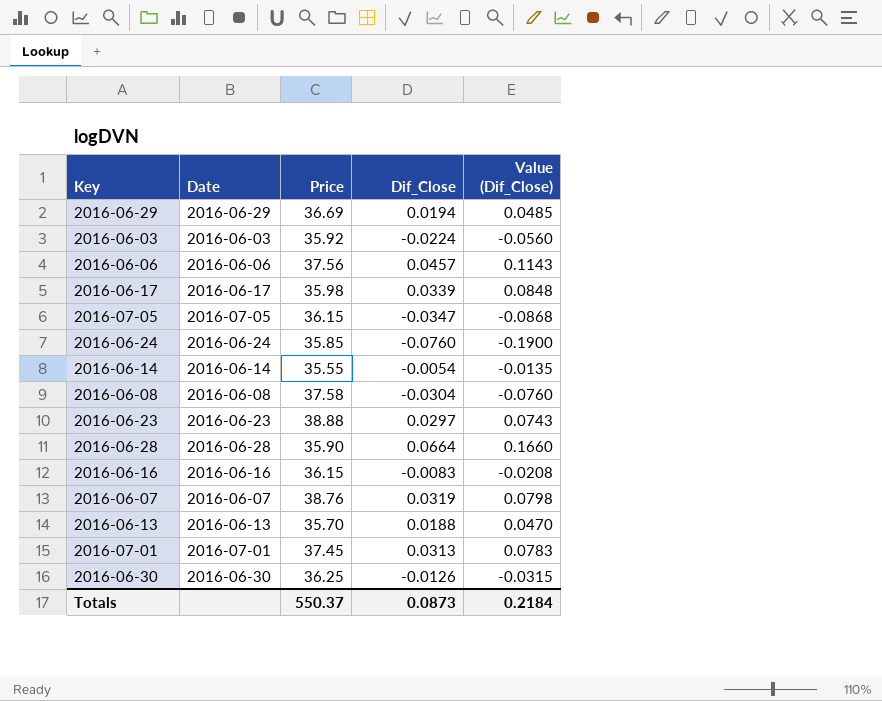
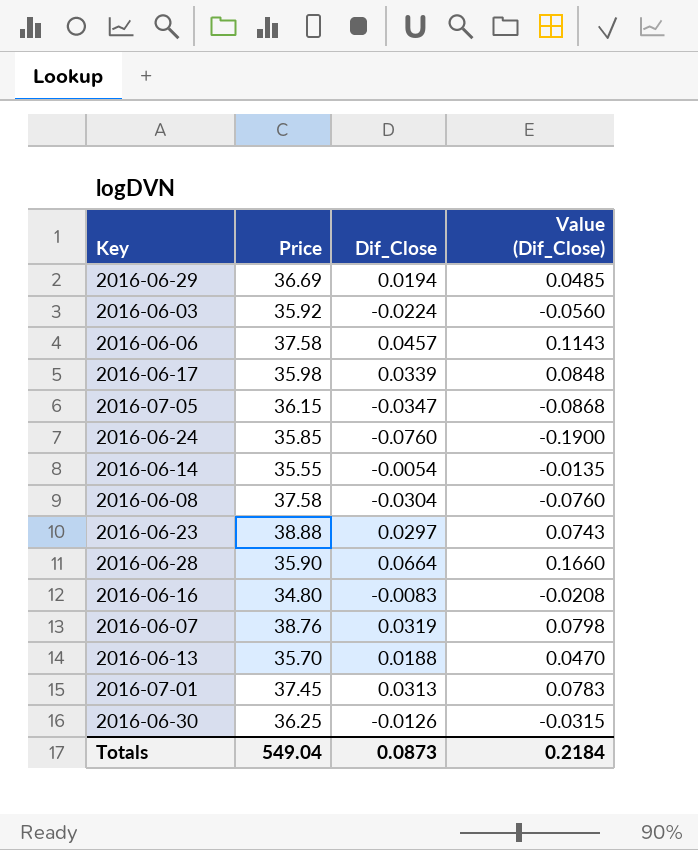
column Date | position: 2 -> none
2016-06-06 | Price: 37.56 -> 37.58
2016-06-16 | Price: 36.15 -> 34.80
Totals | Price: 550.37 -> 549.04

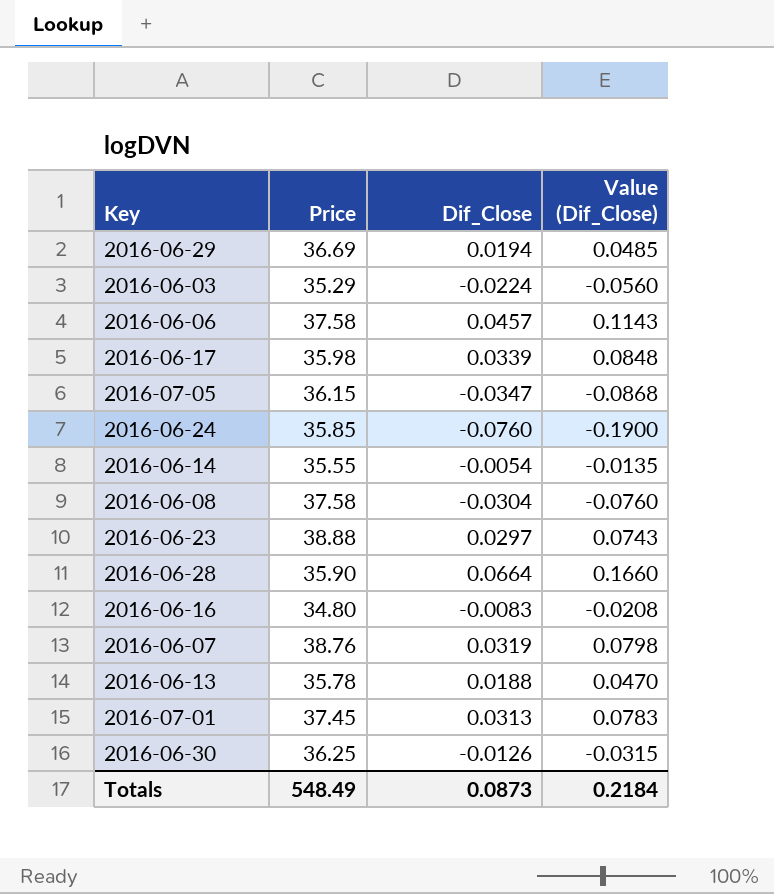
2016-06-03 | Price: 35.92 -> 35.29
2016-06-13 | Price: 35.70 -> 35.78
Totals | Price: 549.04 -> 548.49

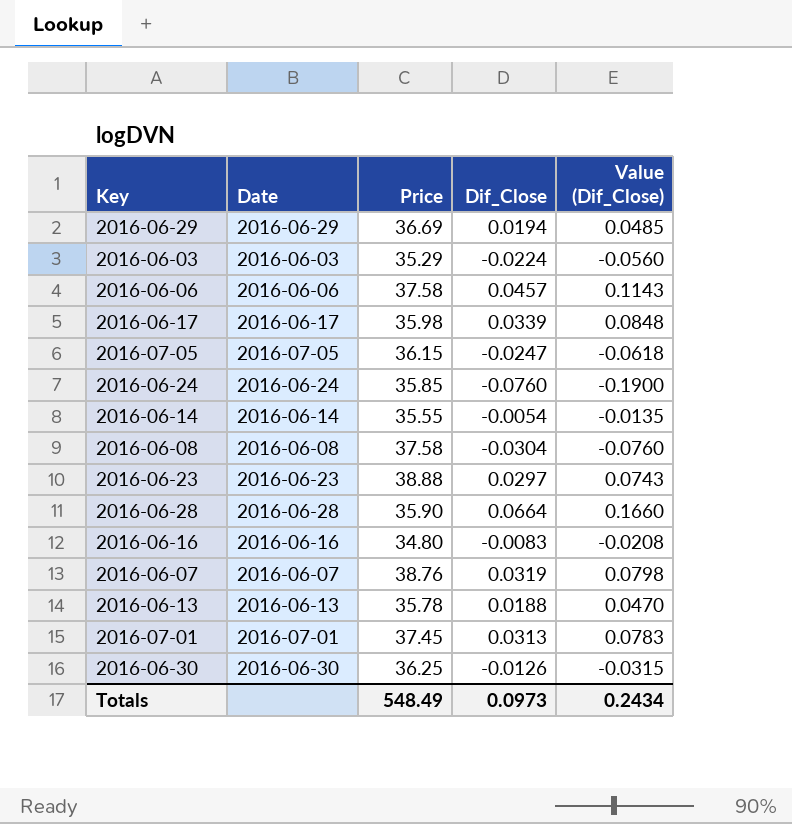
column Date | position: none -> 2
2016-07-05 | Dif_Close: -0.0347 -> -0.0247
2016-07-05 | Value (Dif_Close): -0.0868 -> -0.0618
Totals | Dif_Close: 0.0873 -> 0.0973
Totals | Value (Dif_Close): 0.2184 -> 0.2434

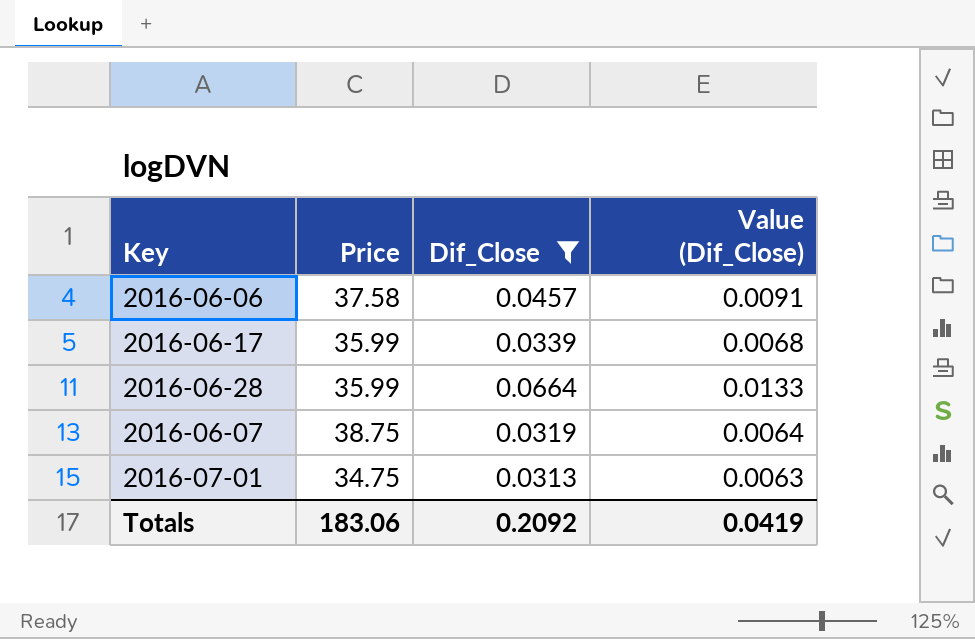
filter: none -> Dif_Close >= 0.0313
column Date | position: 2 -> none
column Value (Dif_Close) | formula: [Dif_Close] * 2.5 -> [Dif_Close] * 0.2
2016-06-17 | Price: 35.98 -> 35.99
2016-06-28 | Price: 35.90 -> 35.99
2016-06-07 | Price: 38.76 -> 38.75
2016-07-01 | Price: 37.45 -> 34.75
Totals | Price: 548.49 -> 183.06
Totals | Dif_Close: 0.0973 -> 0.2092
Totals | Value (Dif_Close): 0.2434 -> 0.0419

